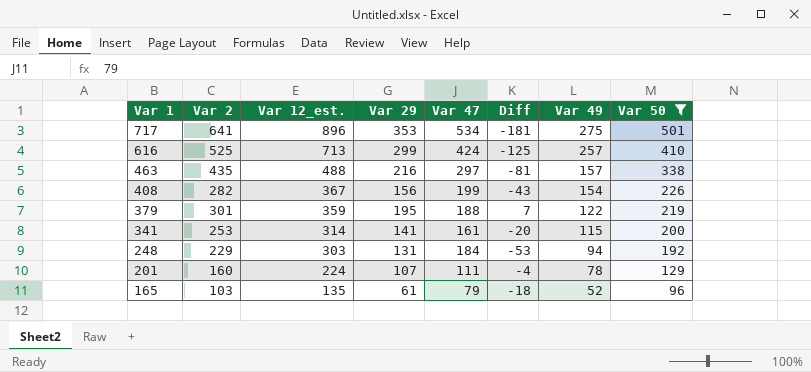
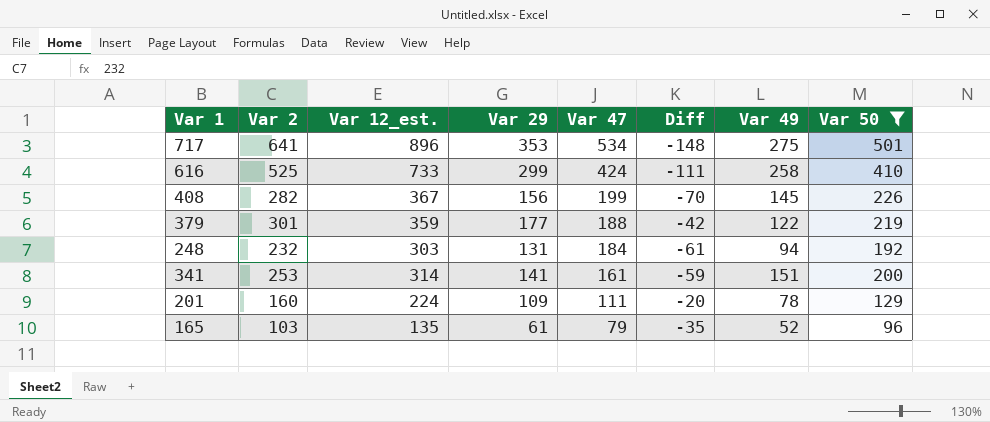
row order: Var 1 descending -> Var 47 descending
column Diff | formula: [Var 29] - [Var 47] -> [Var 29] - [Var 50]
row 463: 435 | 488 | 216 | 297 | -81 | 157 | 338 -> none
616 | Var 12_est.: 713 -> 733
616 | Var 49: 257 -> 258
408 | Var 49: 154 -> 145
379 | Var 29: 195 -> 177
248 | Var 2: 229 -> 232
341 | Var 49: 115 -> 151
201 | Var 29: 107 -> 109

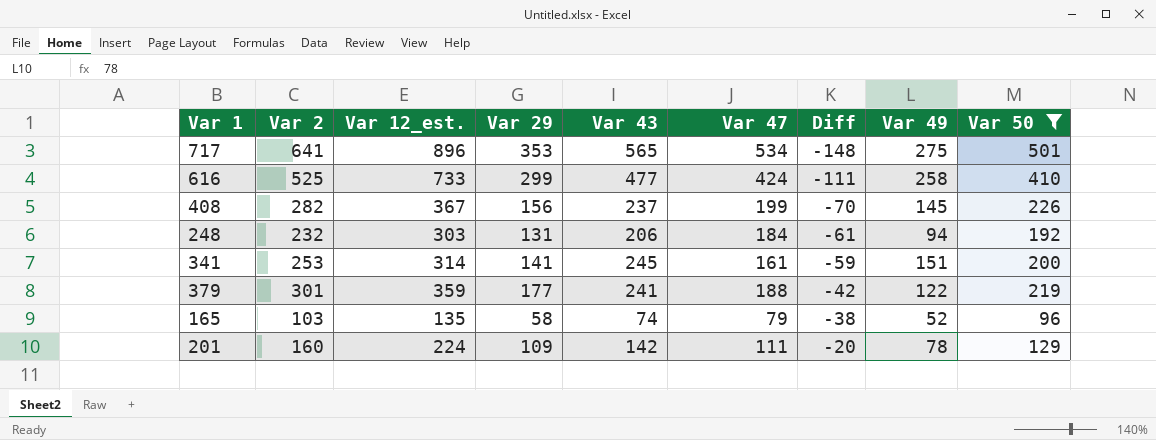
row order: Var 47 descending -> Diff ascending
column Var 43 | position: none -> 5
165 | Var 29: 61 -> 58
165 | Diff: -35 -> -38

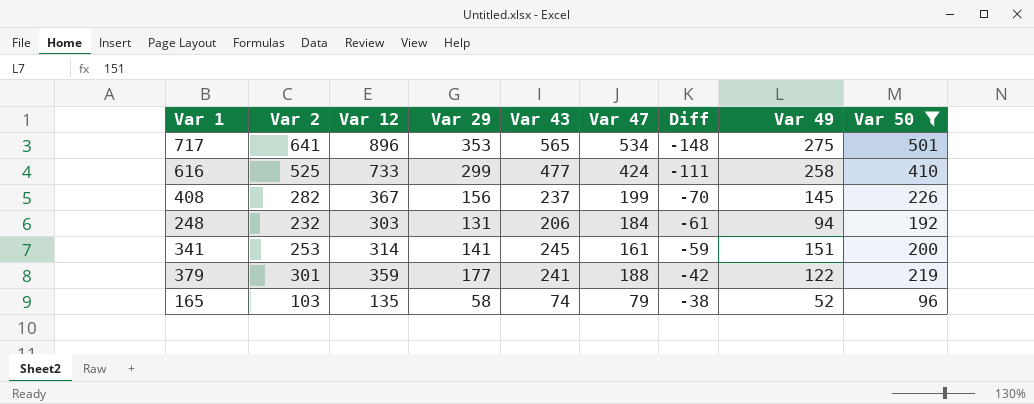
column name: Var 12_est. -> Var 12
row 201: 160 | 224 | 109 | 142 | 111 | -20 | 78 | 129 -> none

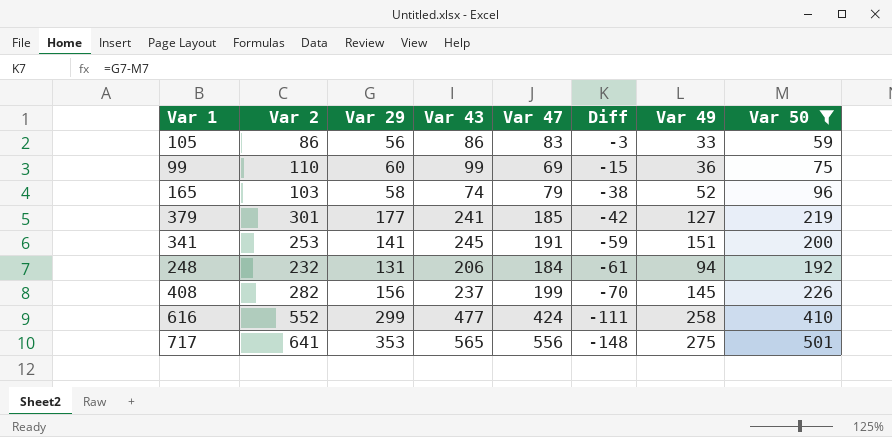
row order: Diff ascending -> Diff descending
column Var 12 | position: 3 -> none
row 105: none -> 86 | 56 | 86 | 83 | -3 | 33 | 59
row 99: none -> 110 | 60 | 99 | 69 | -15 | 36 | 75
379 | Var 47: 188 -> 185
379 | Var 49: 122 -> 127
341 | Var 47: 161 -> 191
616 | Var 2: 525 -> 552
717 | Var 47: 534 -> 556

